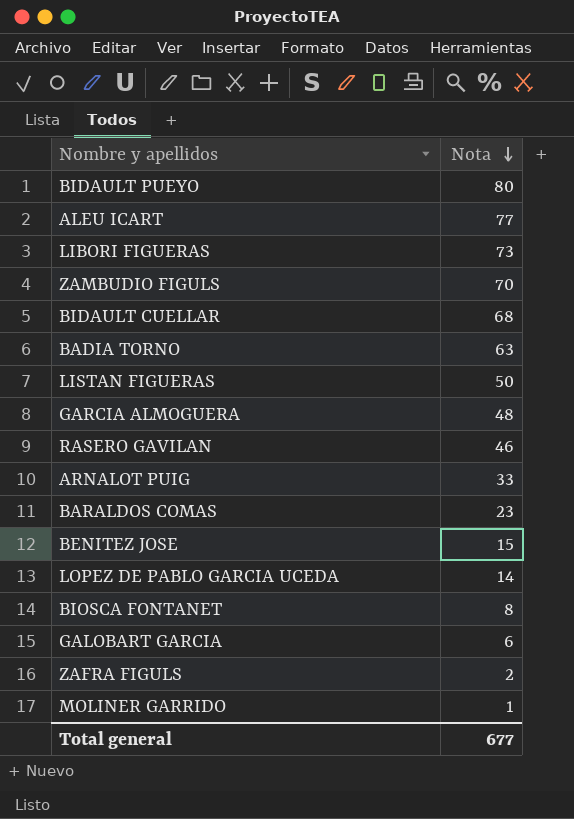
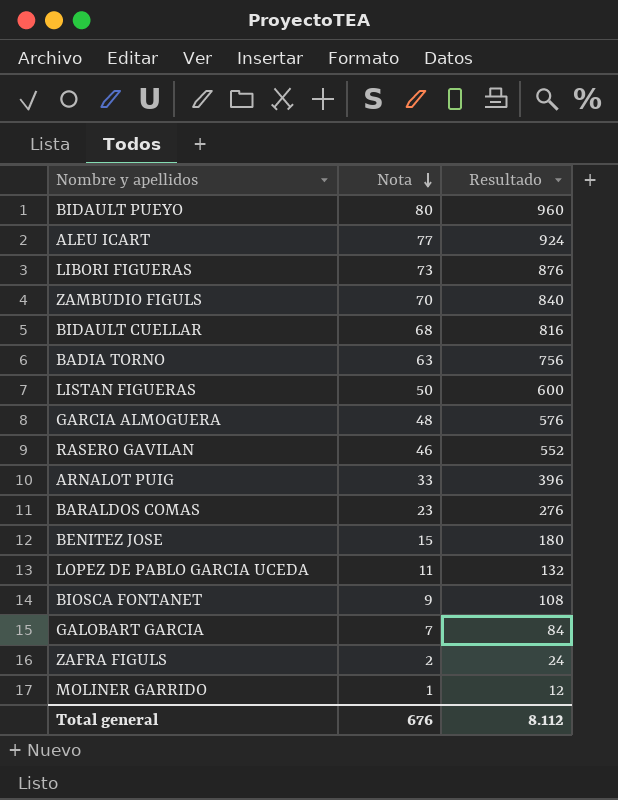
column Resultado | formula: none -> [Nota] * 12
LOPEZ DE PABLO GARCIA UCEDA | Nota: 14 -> 11
BIOSCA FONTANET | Nota: 8 -> 9
GALOBART GARCIA | Nota: 6 -> 7
Total general | Nota: 677 -> 676

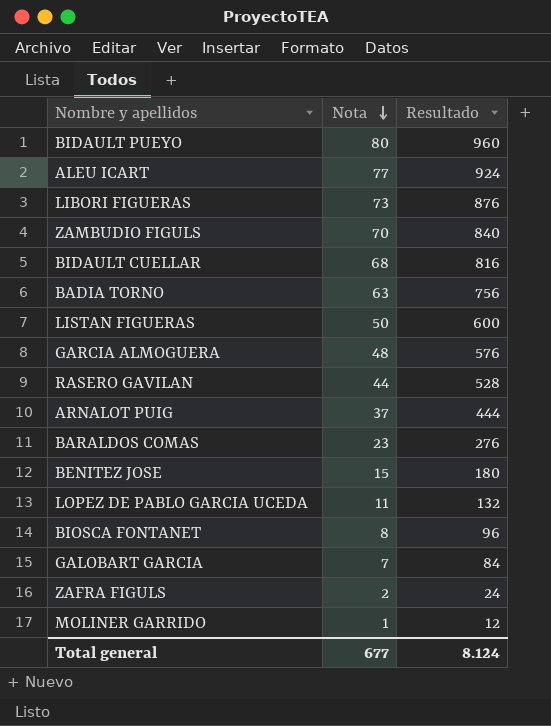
RASERO GAVILAN | Nota: 46 -> 44
RASERO GAVILAN | Resultado: 552 -> 528
ARNALOT PUIG | Nota: 33 -> 37
ARNALOT PUIG | Resultado: 396 -> 444
BIOSCA FONTANET | Nota: 9 -> 8
BIOSCA FONTANET | Resultado: 108 -> 96
Total general | Nota: 676 -> 677
Total general | Resultado: 8.112 -> 8.124

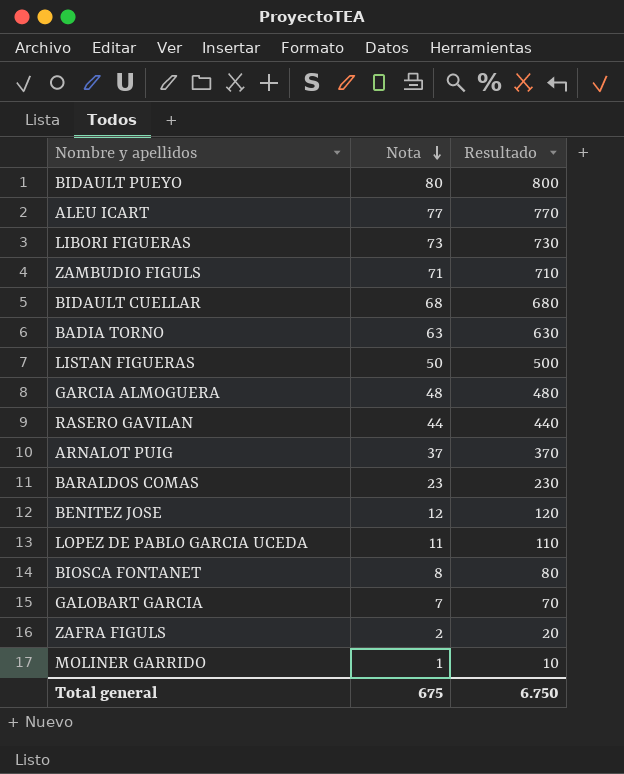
column Resultado | formula: [Nota] * 12 -> [Nota] * 10
ZAMBUDIO FIGULS | Nota: 70 -> 71
BENITEZ JOSE | Nota: 15 -> 12
Total general | Nota: 677 -> 675
Total general | Resultado: 8.124 -> 6.750

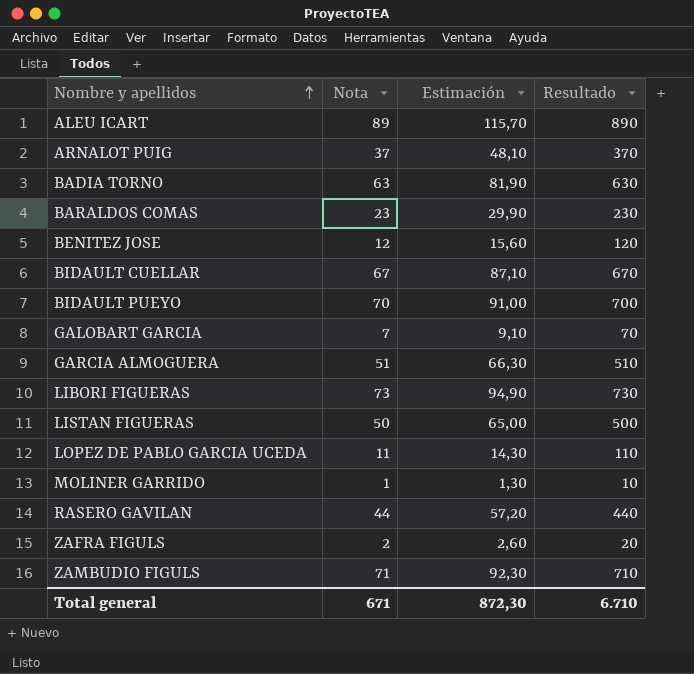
row order: Nota descending -> Nombre y apellidos ascending
column Estimación | formula: none -> [Nota] * 1,3
row BIOSCA FONTANET: 8 | 80 -> none
ALEU ICART | Nota: 77 -> 89
ALEU ICART | Resultado: 770 -> 890
BIDAULT CUELLAR | Nota: 68 -> 67
BIDAULT CUELLAR | Resultado: 680 -> 670
BIDAULT PUEYO | Nota: 80 -> 70
BIDAULT PUEYO | Resultado: 800 -> 700
GARCIA ALMOGUERA | Nota: 48 -> 51
GARCIA ALMOGUERA | Resultado: 480 -> 510
Total general | Nota: 675 -> 671
Total general | Resultado: 6.750 -> 6.710

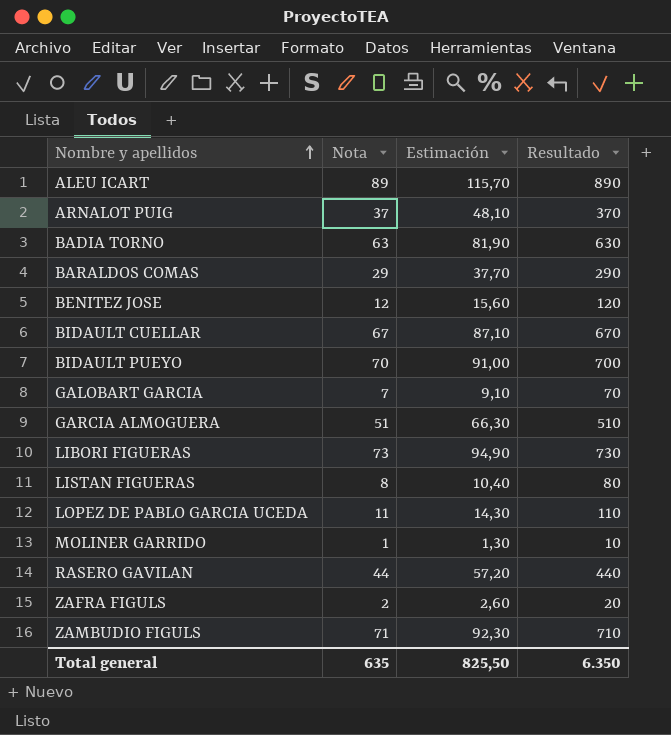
BARALDOS COMAS | Nota: 23 -> 29
BARALDOS COMAS | Estimación: 29,90 -> 37,70
BARALDOS COMAS | Resultado: 230 -> 290
LISTAN FIGUERAS | Nota: 50 -> 8
LISTAN FIGUERAS | Estimación: 65,00 -> 10,40
LISTAN FIGUERAS | Resultado: 500 -> 80
Total general | Nota: 671 -> 635
Total general | Estimación: 872,30 -> 825,50
Total general | Resultado: 6.710 -> 6.350

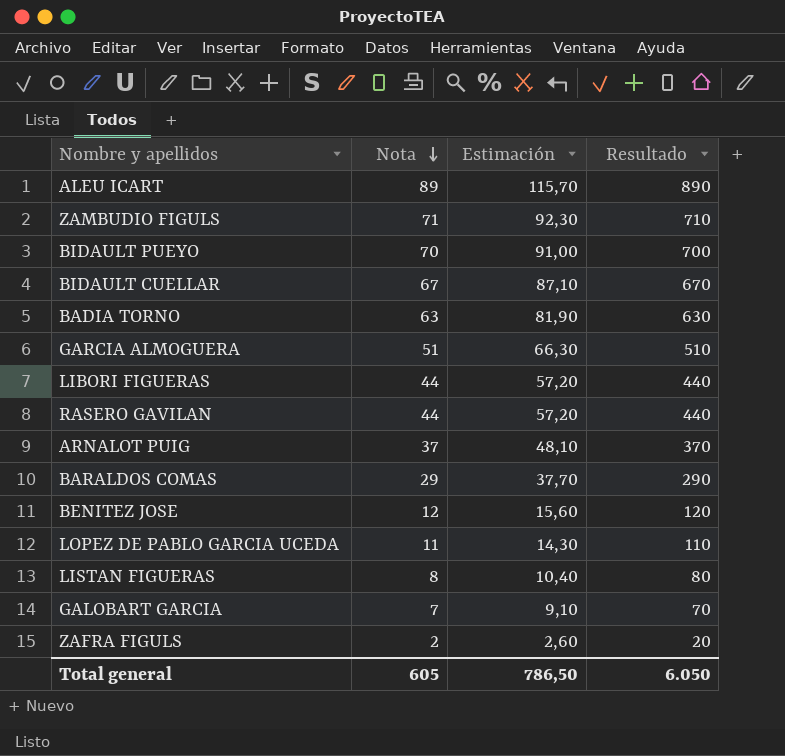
row order: Nombre y apellidos ascending -> Nota descending
row MOLINER GARRIDO: 1 | 1,30 | 10 -> none
LIBORI FIGUERAS | Nota: 73 -> 44
LIBORI FIGUERAS | Estimación: 94,90 -> 57,20
LIBORI FIGUERAS | Resultado: 730 -> 440
Total general | Nota: 635 -> 605
Total general | Estimación: 825,50 -> 786,50
Total general | Resultado: 6.350 -> 6.050

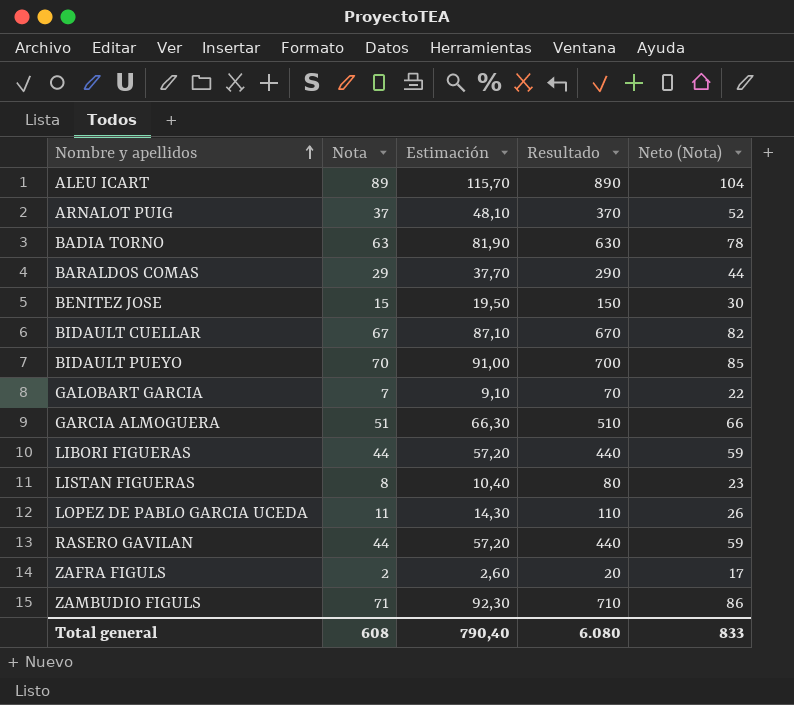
row order: Nota descending -> Nombre y apellidos ascending
column Neto (Nota) | formula: none -> [Nota] + 15
BENITEZ JOSE | Nota: 12 -> 15
BENITEZ JOSE | Estimación: 15,60 -> 19,50
BENITEZ JOSE | Resultado: 120 -> 150
Total general | Nota: 605 -> 608
Total general | Estimación: 786,50 -> 790,40
Total general | Resultado: 6.050 -> 6.080

